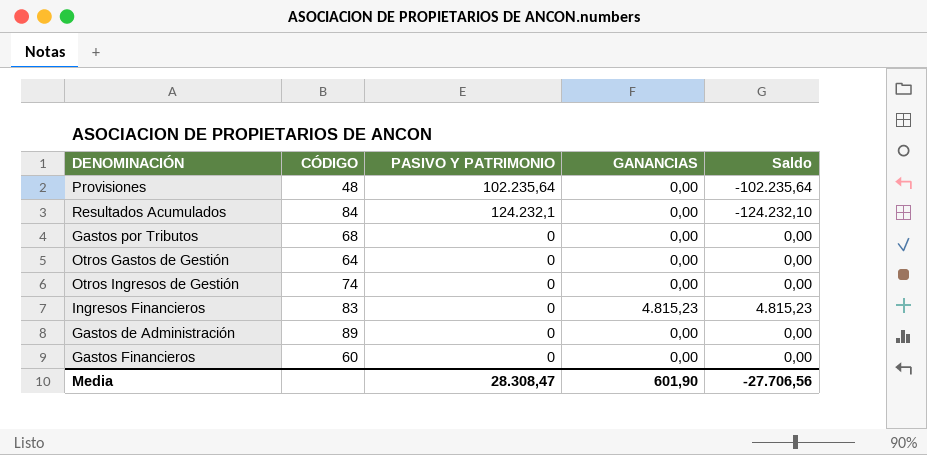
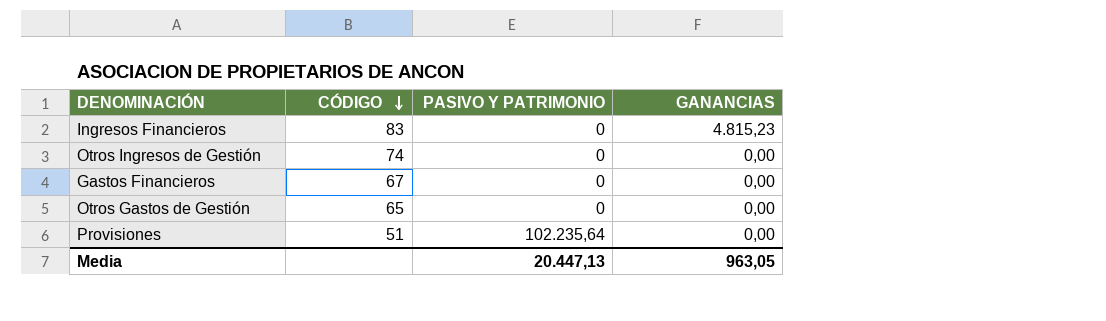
row order: none -> CÓDIGO descending
column Saldo | formula: [GANANCIAS] - [PASIVO Y PATRIMONIO] -> none
row Resultados Acumulados: 84 | 124.232,1 | 0,00 | -124.232,10 -> none
row Gastos por Tributos: 68 | 0 | 0,00 | 0,00 -> none
row Gastos de Administración: 89 | 0 | 0,00 | 0,00 -> none
Gastos Financieros | CÓDIGO: 60 -> 67
Otros Gastos de Gestión | CÓDIGO: 64 -> 65
Provisiones | CÓDIGO: 48 -> 51
Media | PASIVO Y PATRIMONIO: 28.308,47 -> 20.447,13
Media | GANANCIAS: 601,90 -> 963,05

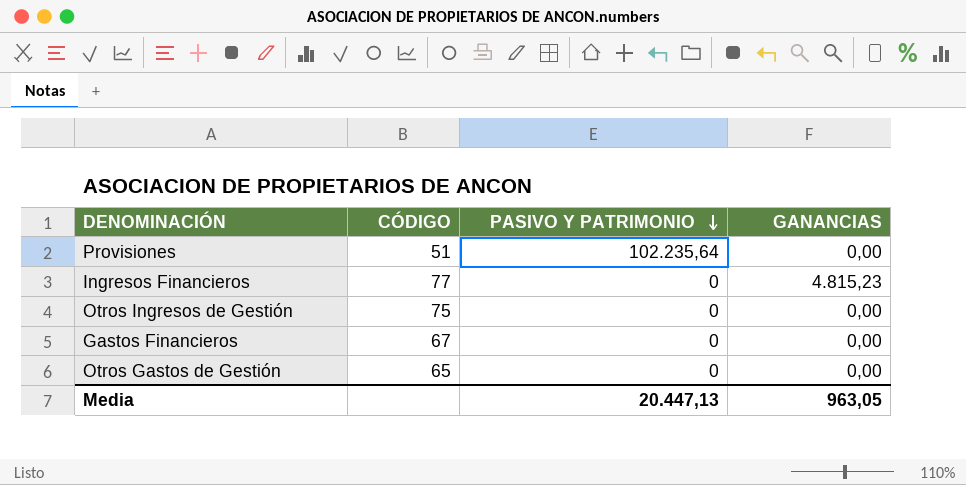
row order: CÓDIGO descending -> PASIVO Y PATRIMONIO descending
Ingresos Financieros | CÓDIGO: 83 -> 77
Otros Ingresos de Gestión | CÓDIGO: 74 -> 75

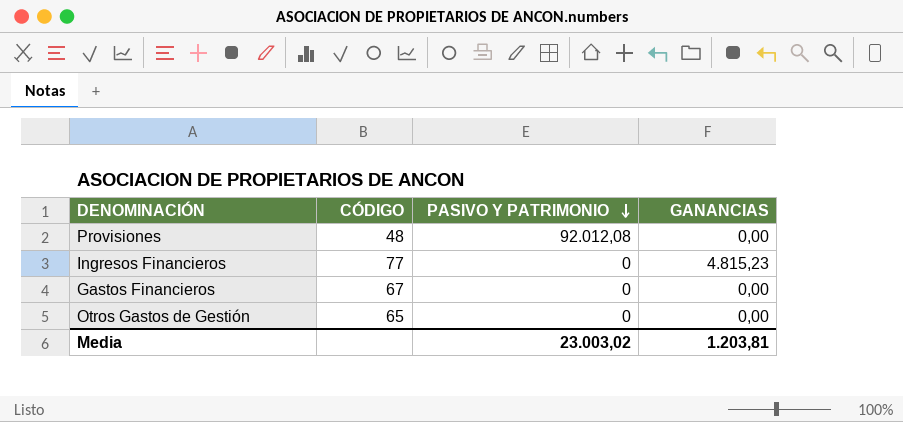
row Otros Ingresos de Gestión: 75 | 0 | 0,00 -> none
Provisiones | CÓDIGO: 51 -> 48
Provisiones | PASIVO Y PATRIMONIO: 102.235,64 -> 92.012,08
Media | PASIVO Y PATRIMONIO: 20.447,13 -> 23.003,02
Media | GANANCIAS: 963,05 -> 1.203,81

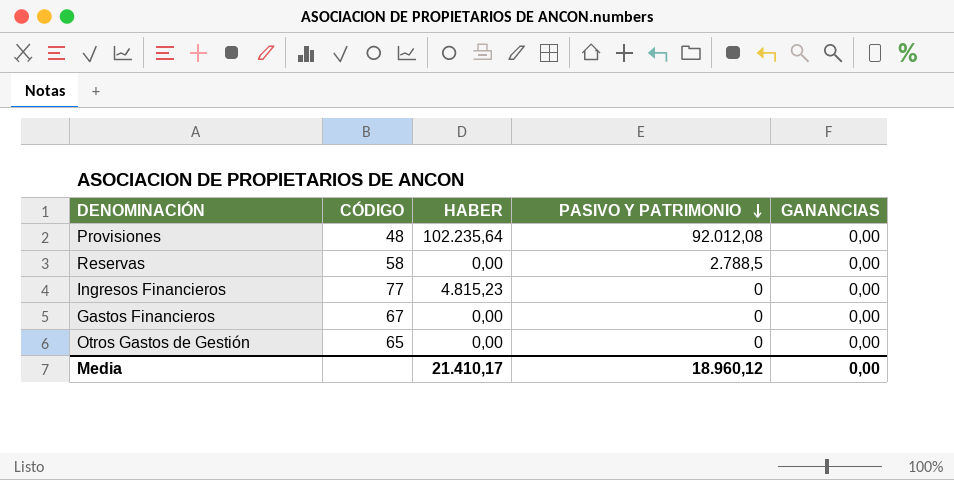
column HABER | position: none -> 3
row Reservas: none -> 58 | 0,00 | 2.788,5 | 0,00
Ingresos Financieros | GANANCIAS: 4.815,23 -> 0,00
Media | PASIVO Y PATRIMONIO: 23.003,02 -> 18.960,12
Media | GANANCIAS: 1.203,81 -> 0,00

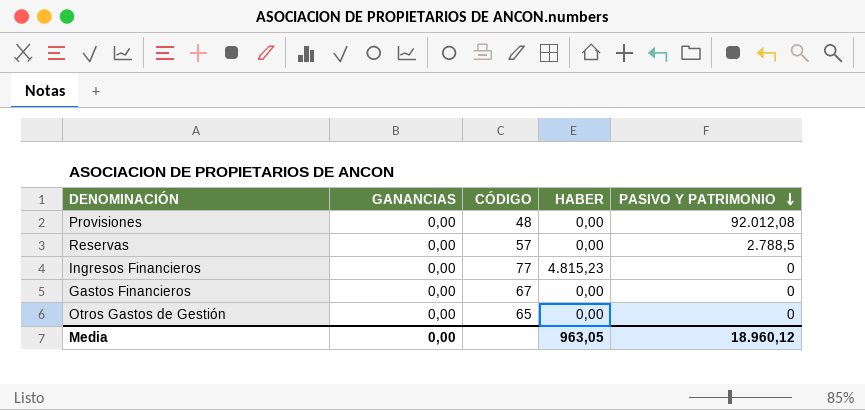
column GANANCIAS | position: 5 -> 2
Provisiones | HABER: 102.235,64 -> 0,00
Reservas | CÓDIGO: 58 -> 57
Media | HABER: 21.410,17 -> 963,05

